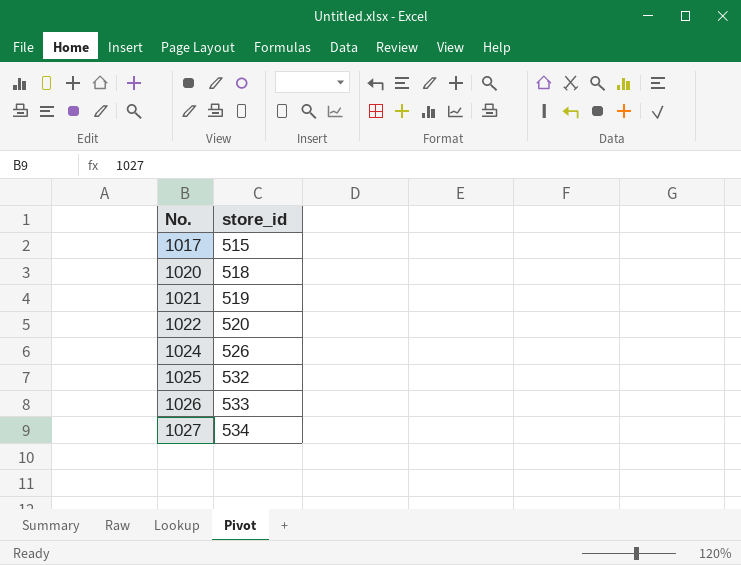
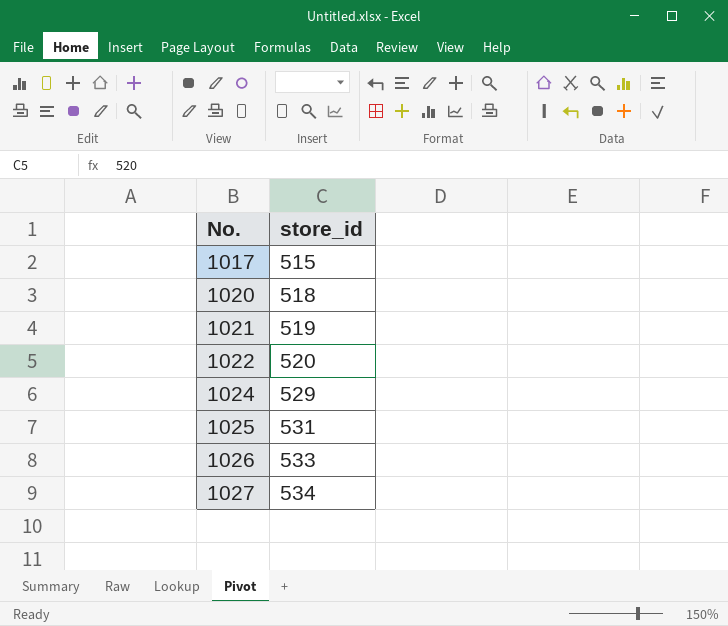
1024 | store_id: 526 -> 529
1025 | store_id: 532 -> 531

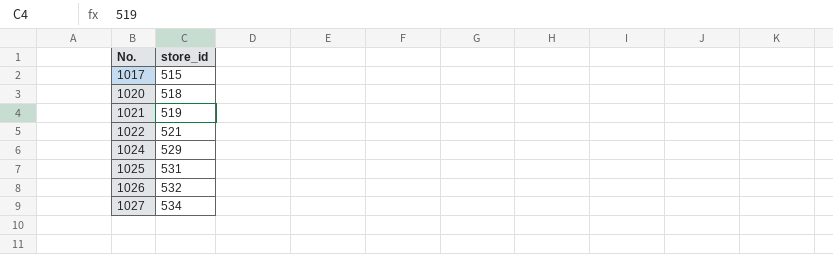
1022 | store_id: 520 -> 521
1026 | store_id: 533 -> 532

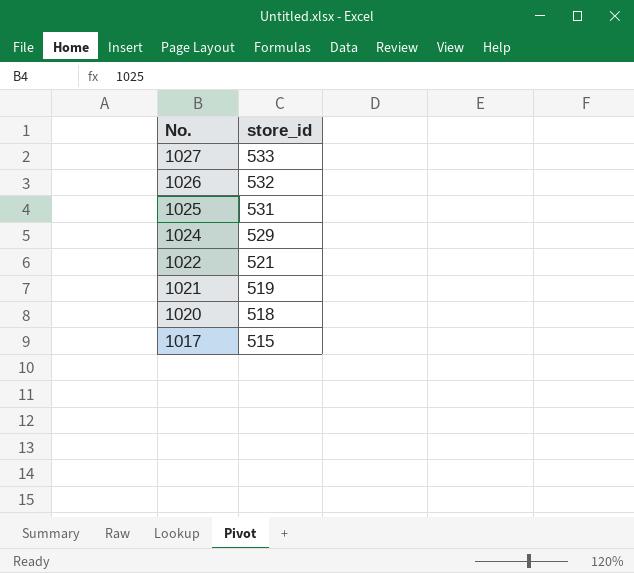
row order: No. ascending -> No. descending
1027 | store_id: 534 -> 533

